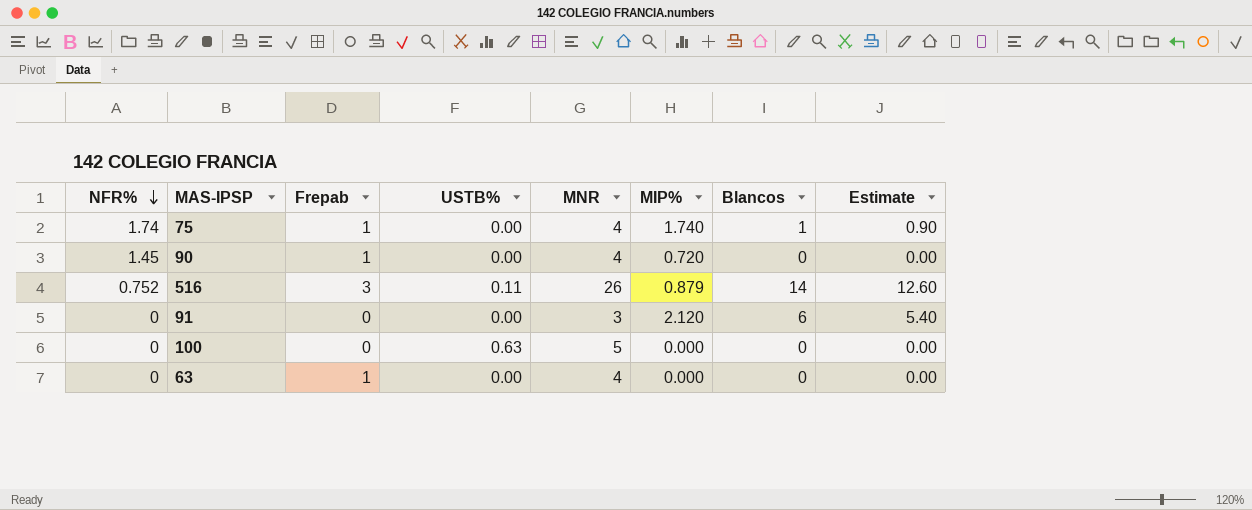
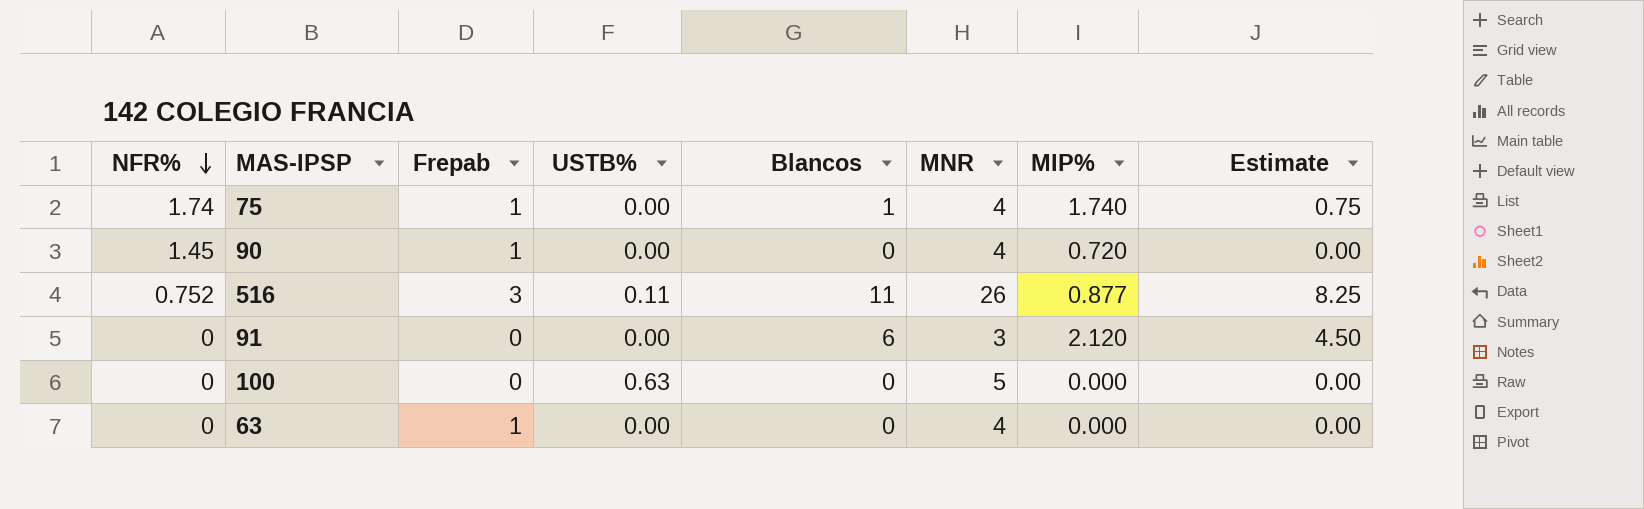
column Blancos | position: 7 -> 5
column Estimate | formula: [Blancos] * 0.9 -> [Blancos] * 0.75
516 | Blancos: 14 -> 11
516 | MIP%: 0.879 -> 0.877

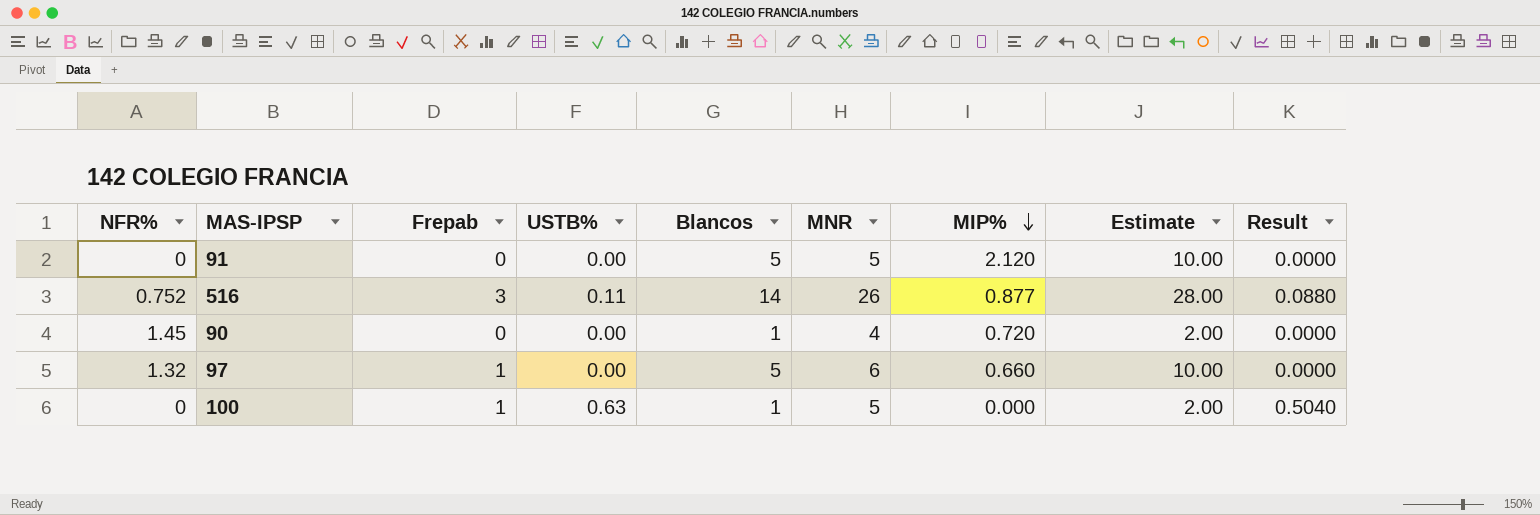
row order: NFR% descending -> MIP% descending
column Estimate | formula: [Blancos] * 0.75 -> [Blancos] * 2
column Result | formula: none -> [USTB%] * 0.8
row 75: 1.74 | 1 | 0.00 | 1 | 4 | 1.740 | 0.75 -> none
row 63: 0 | 1 | 0.00 | 0 | 4 | 0.000 | 0.00 -> none
91 | Blancos: 6 -> 5
91 | MNR: 3 -> 5
516 | Blancos: 11 -> 14
90 | Frepab: 1 -> 0
90 | Blancos: 0 -> 1
row 97: none -> 1.32 | 1 | 0.00 | 5 | 6 | 0.660 | 10.00 | 0.0000
100 | Frepab: 0 -> 1
100 | Blancos: 0 -> 1

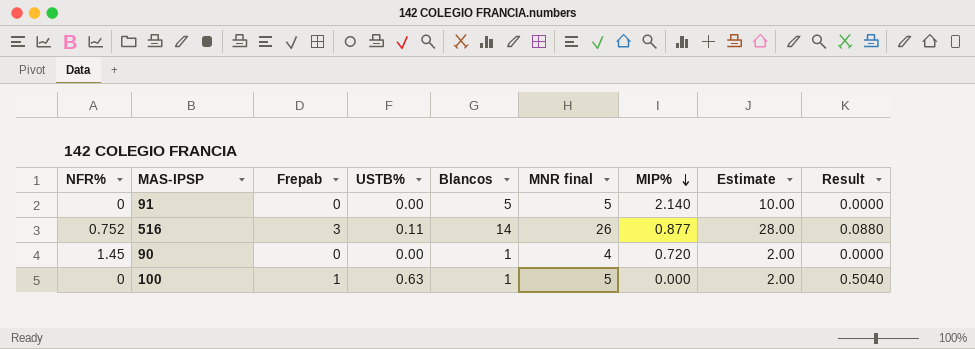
column name: MNR -> MNR final
row 97: 1.32 | 1 | 0.00 | 5 | 6 | 0.660 | 10.00 | 0.0000 -> none
91 | MIP%: 2.120 -> 2.140

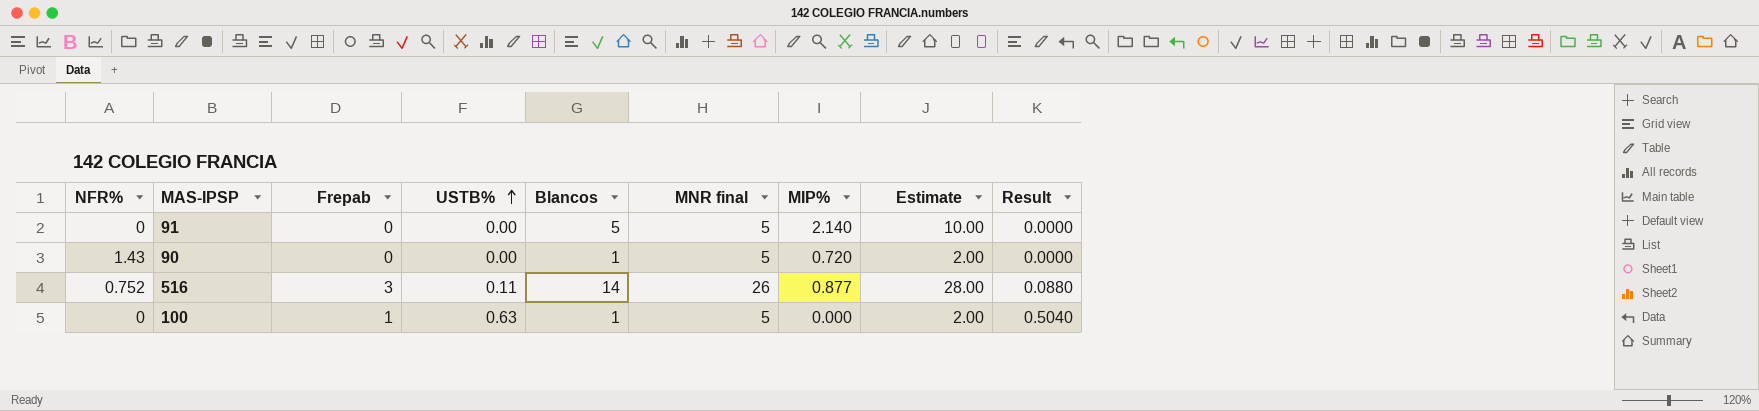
row order: MIP% descending -> USTB% ascending
90 | NFR%: 1.45 -> 1.43
90 | MNR final: 4 -> 5

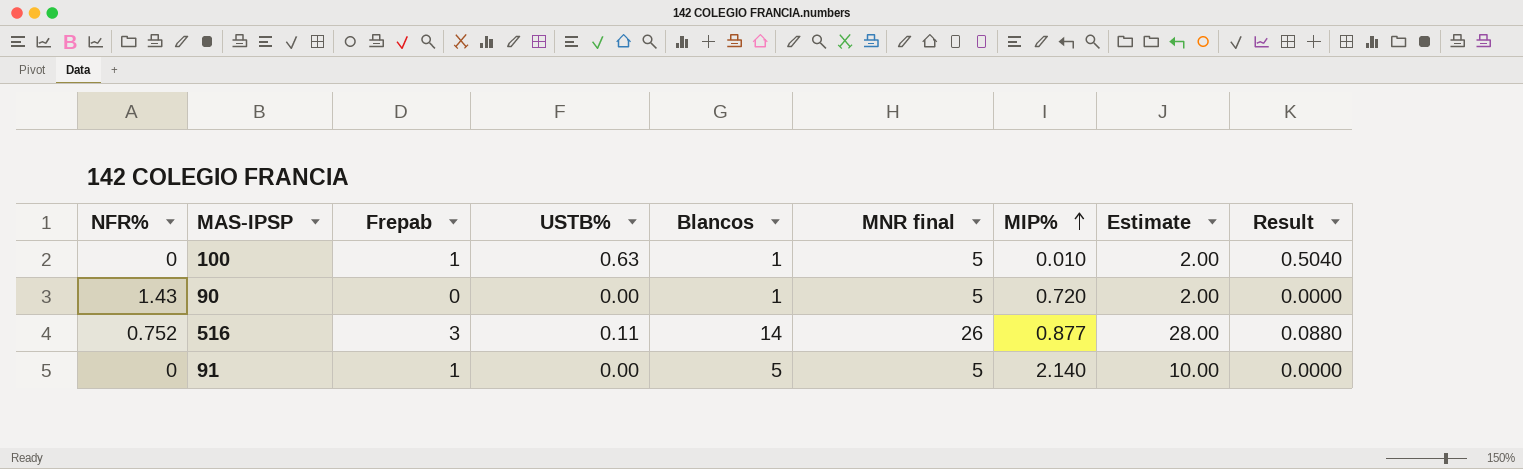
row order: USTB% ascending -> MIP% ascending
100 | MIP%: 0.000 -> 0.010
91 | Frepab: 0 -> 1

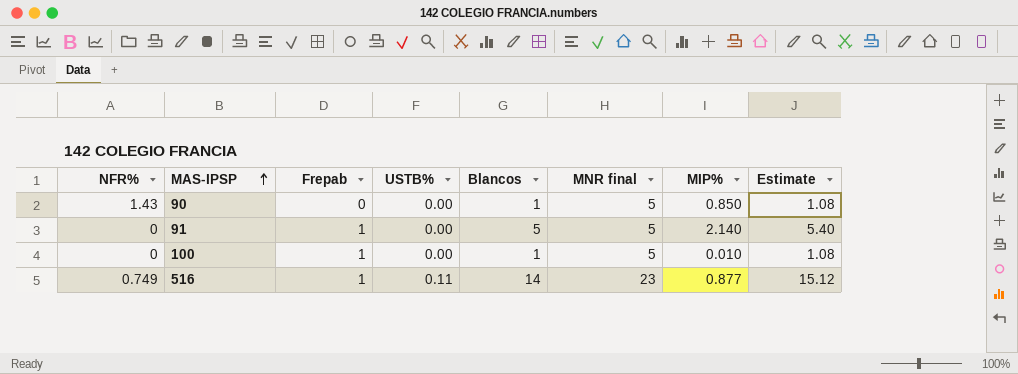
row order: MIP% ascending -> MAS-IPSP ascending
column Result | formula: [USTB%] * 0.8 -> none
column Estimate | formula: [Blancos] * 2 -> [Blancos] * 1.08
90 | MIP%: 0.720 -> 0.850
100 | USTB%: 0.63 -> 0.00
516 | NFR%: 0.752 -> 0.749
516 | Frepab: 3 -> 1
516 | MNR final: 26 -> 23

